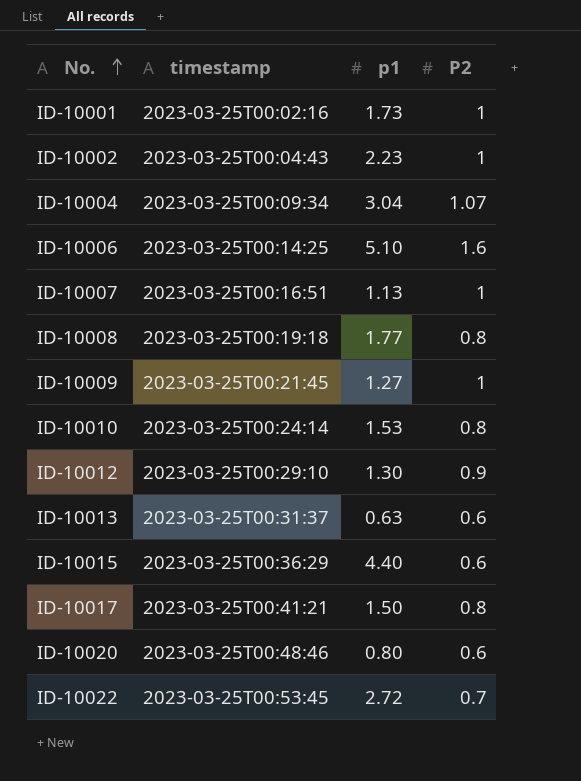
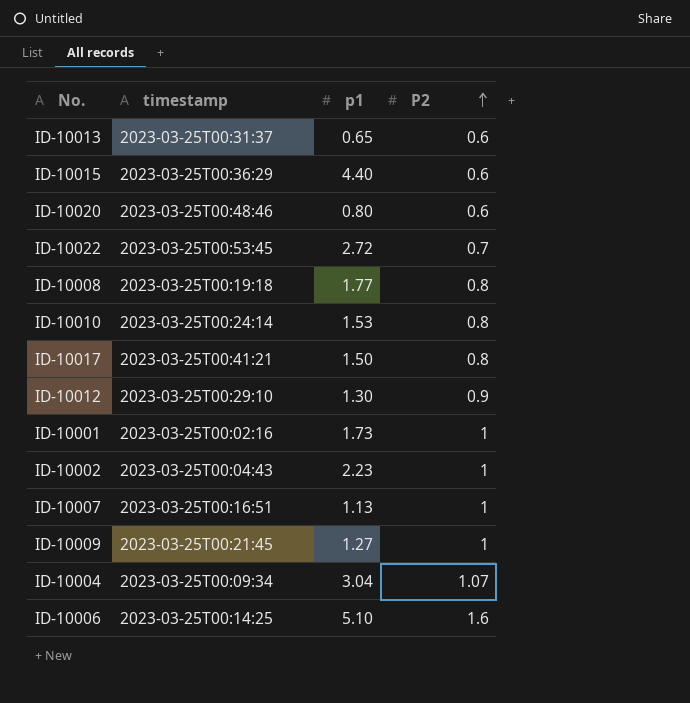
row order: No. ascending -> P2 ascending
ID-10013 | p1: 0.63 -> 0.65

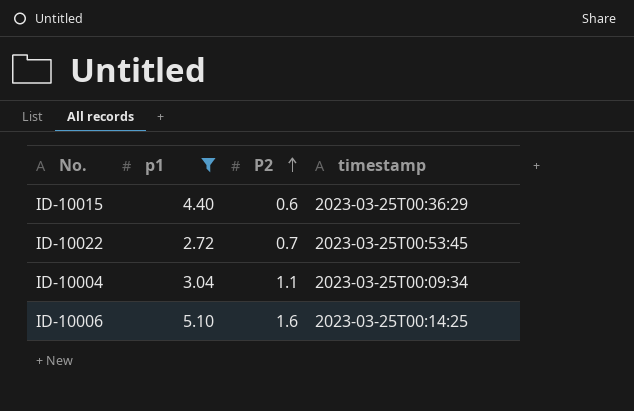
filter: none -> p1 >= 2.72
column timestamp | position: 2 -> 4
ID-10004 | P2: 1.07 -> 1.1

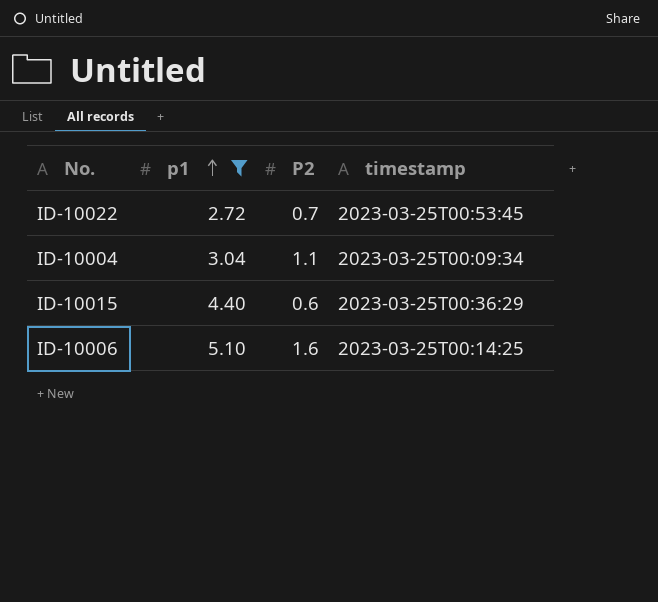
row order: P2 ascending -> p1 ascending

